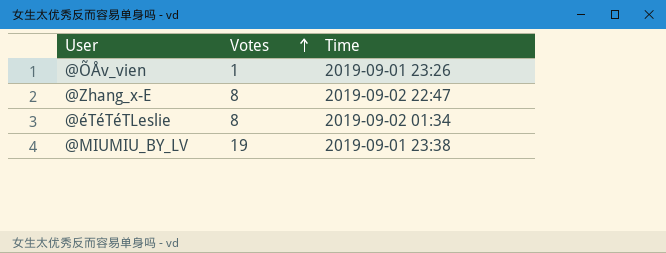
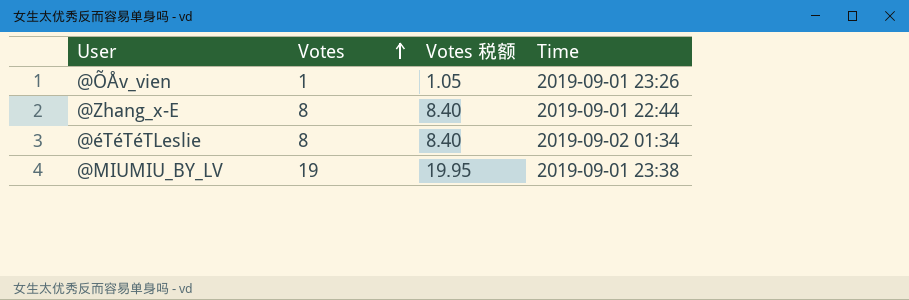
column Votes 税额 | formula: none -> [Votes] * 1.05
@Zhang_x-E | Time: 2019-09-02 22:47 -> 2019-09-01 22:44

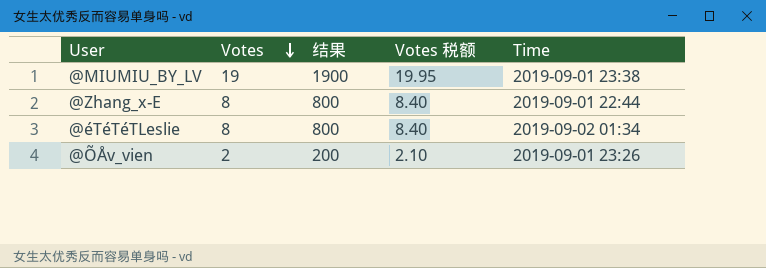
row order: Votes ascending -> Votes descending
column 结果 | formula: none -> [Votes] * 100
@ÕÅv_vien | Votes: 1 -> 2
@ÕÅv_vien | Votes 税额: 1.05 -> 2.10

